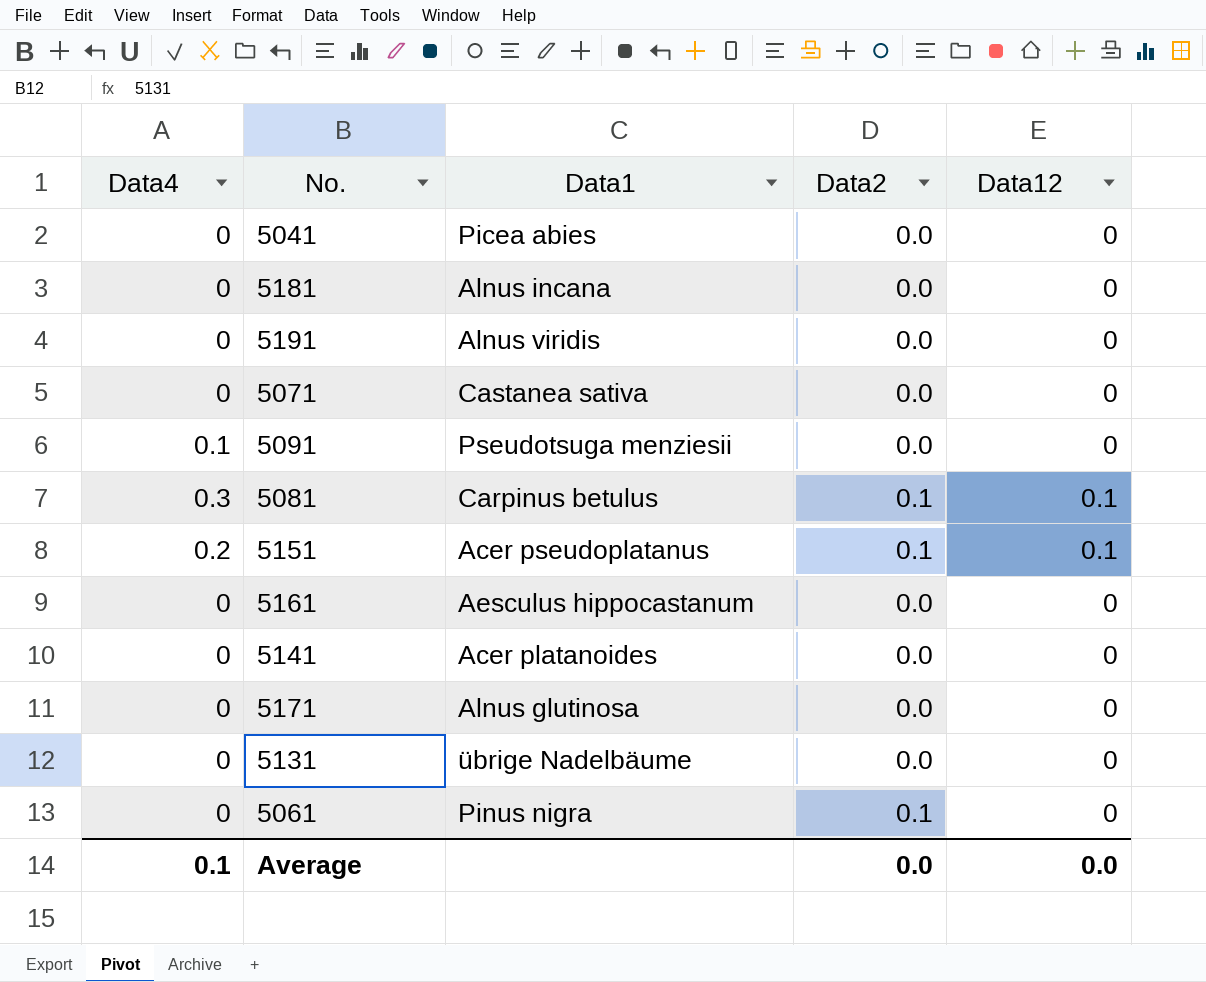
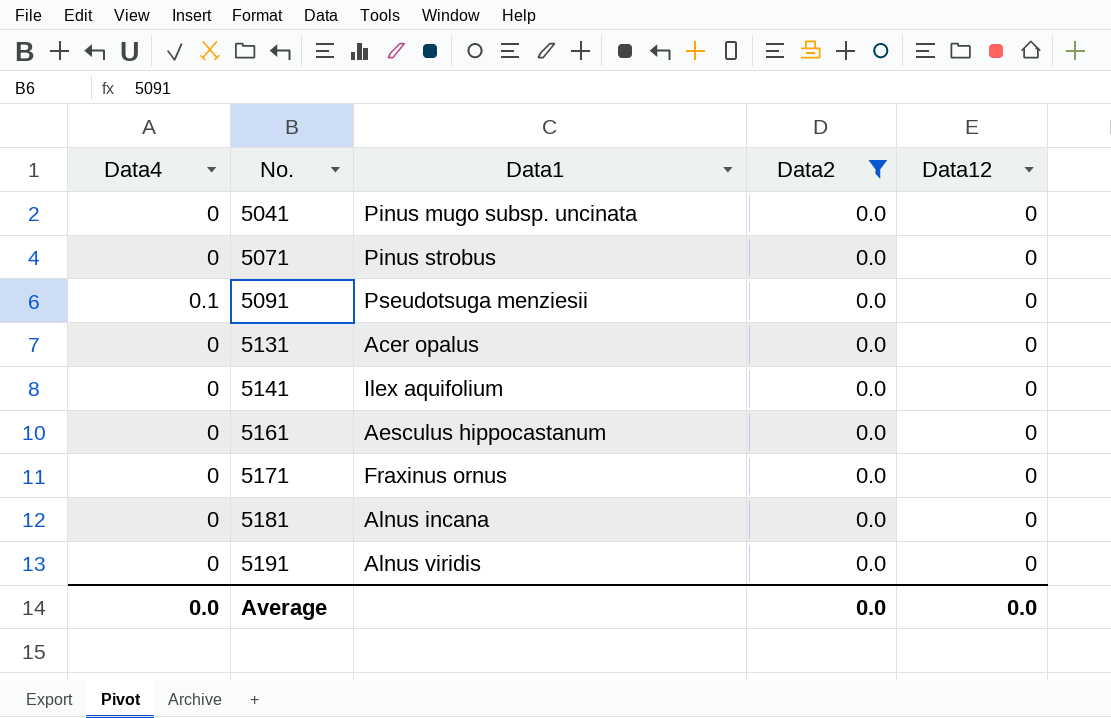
filter: none -> Data2 = 0.0
row order: none -> No. ascending
5041 | Data1: Picea abies -> Pinus mugo subsp. uncinata
5071 | Data1: Castanea sativa -> Pinus strobus
5131 | Data1: übrige Nadelbäume -> Acer opalus
5141 | Data1: Acer platanoides -> Ilex aquifolium
5171 | Data1: Alnus glutinosa -> Fraxinus ornus
Average | Data4: 0.1 -> 0.0

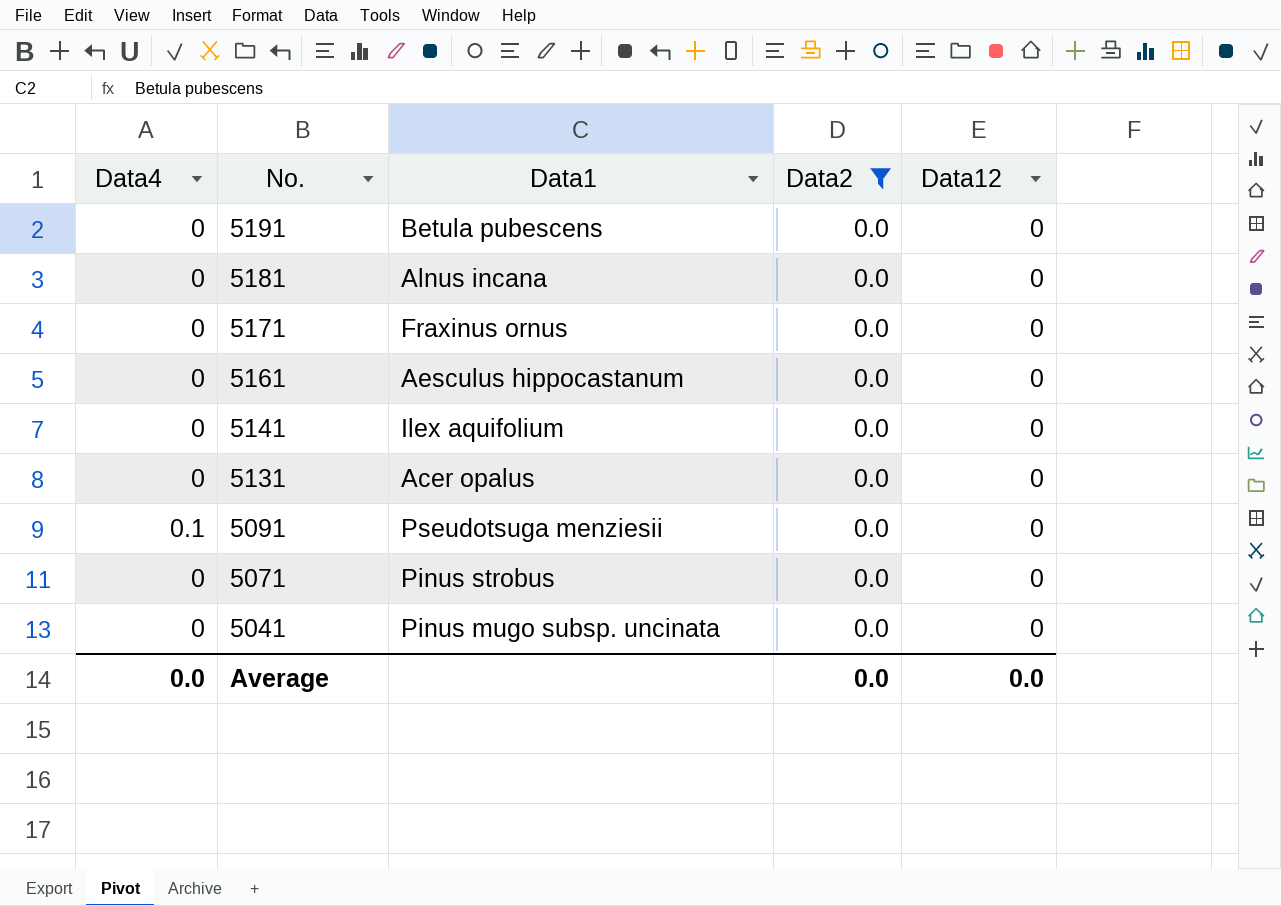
row order: No. ascending -> No. descending
5191 | Data1: Alnus viridis -> Betula pubescens

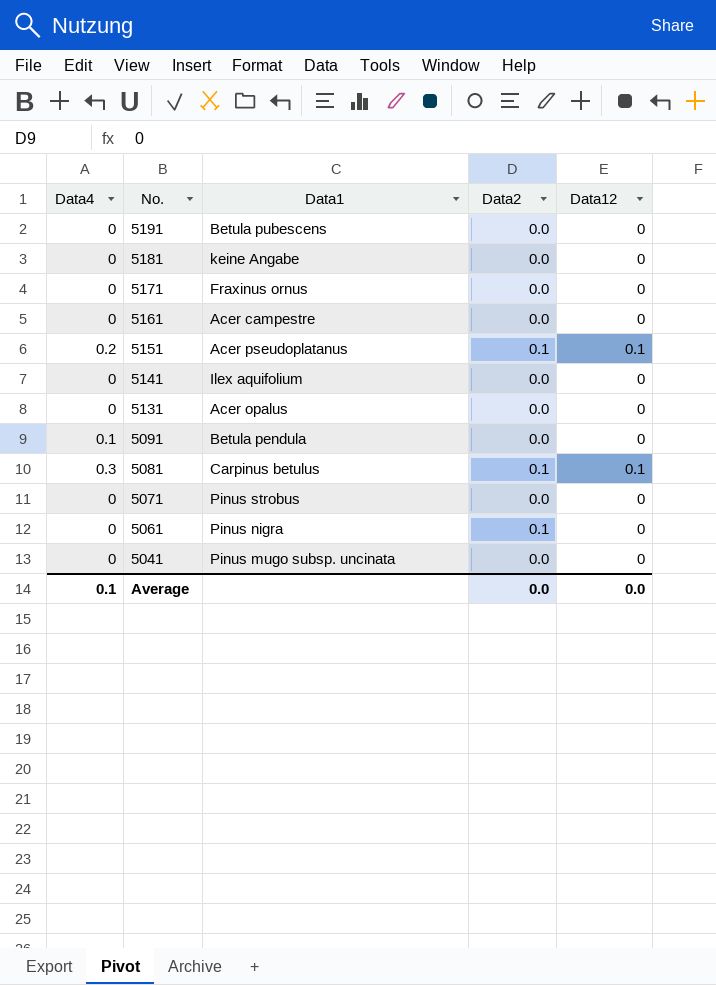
filter: Data2 = 0.0 -> none
5181 | Data1: Alnus incana -> keine Angabe
5161 | Data1: Aesculus hippocastanum -> Acer campestre
5091 | Data1: Pseudotsuga menziesii -> Betula pendula
Average | Data4: 0.0 -> 0.1

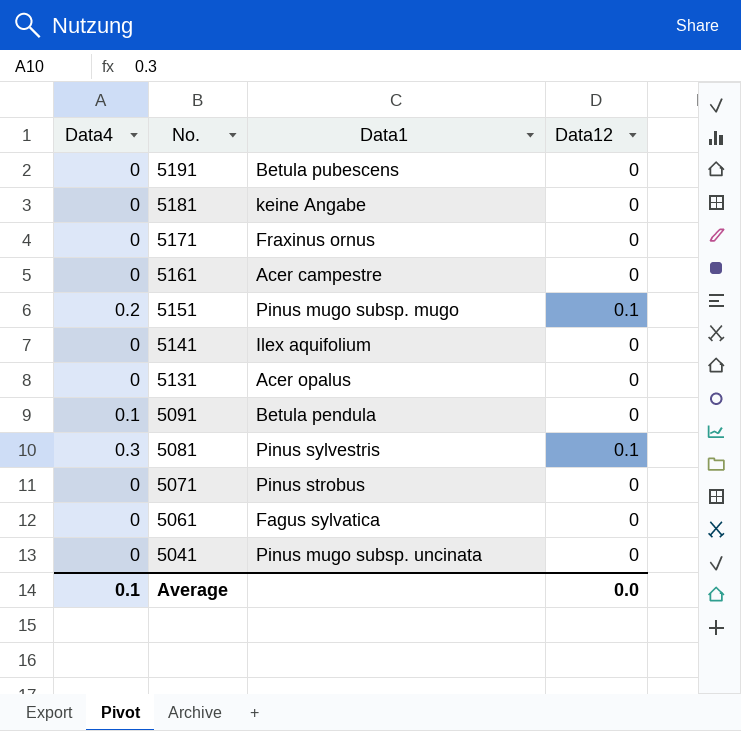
column Data2 | position: 4 -> none
5151 | Data1: Acer pseudoplatanus -> Pinus mugo subsp. mugo
5081 | Data1: Carpinus betulus -> Pinus sylvestris
5061 | Data1: Pinus nigra -> Fagus sylvatica

